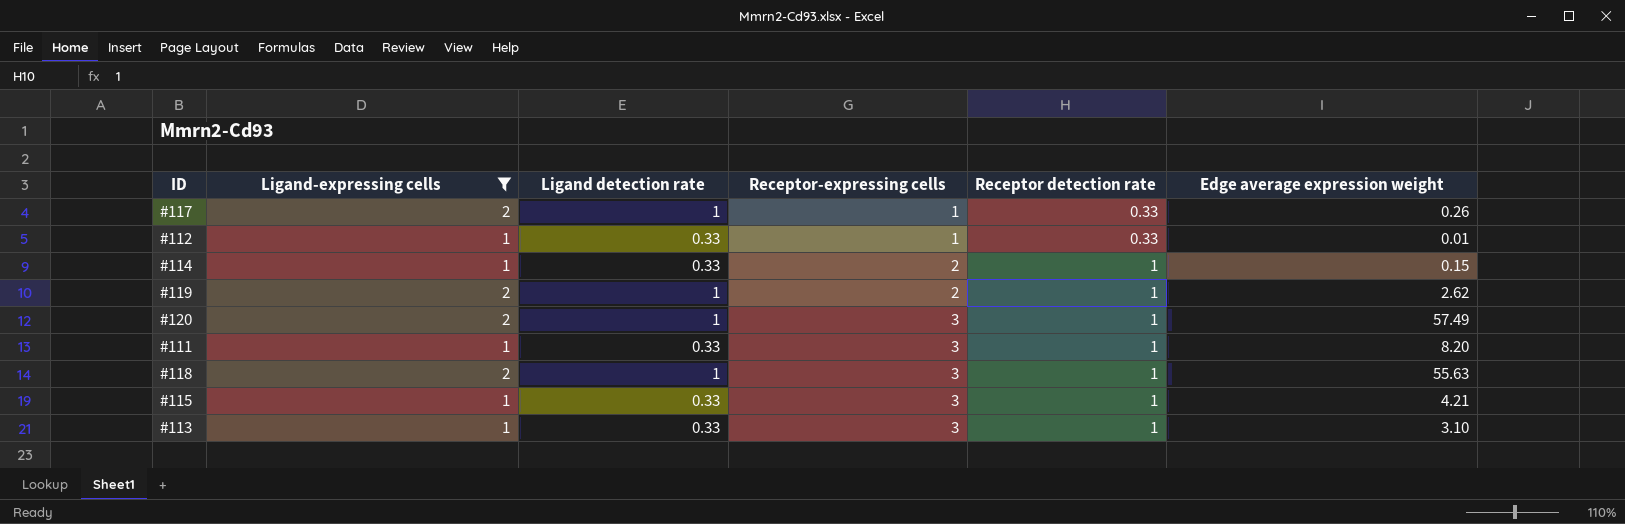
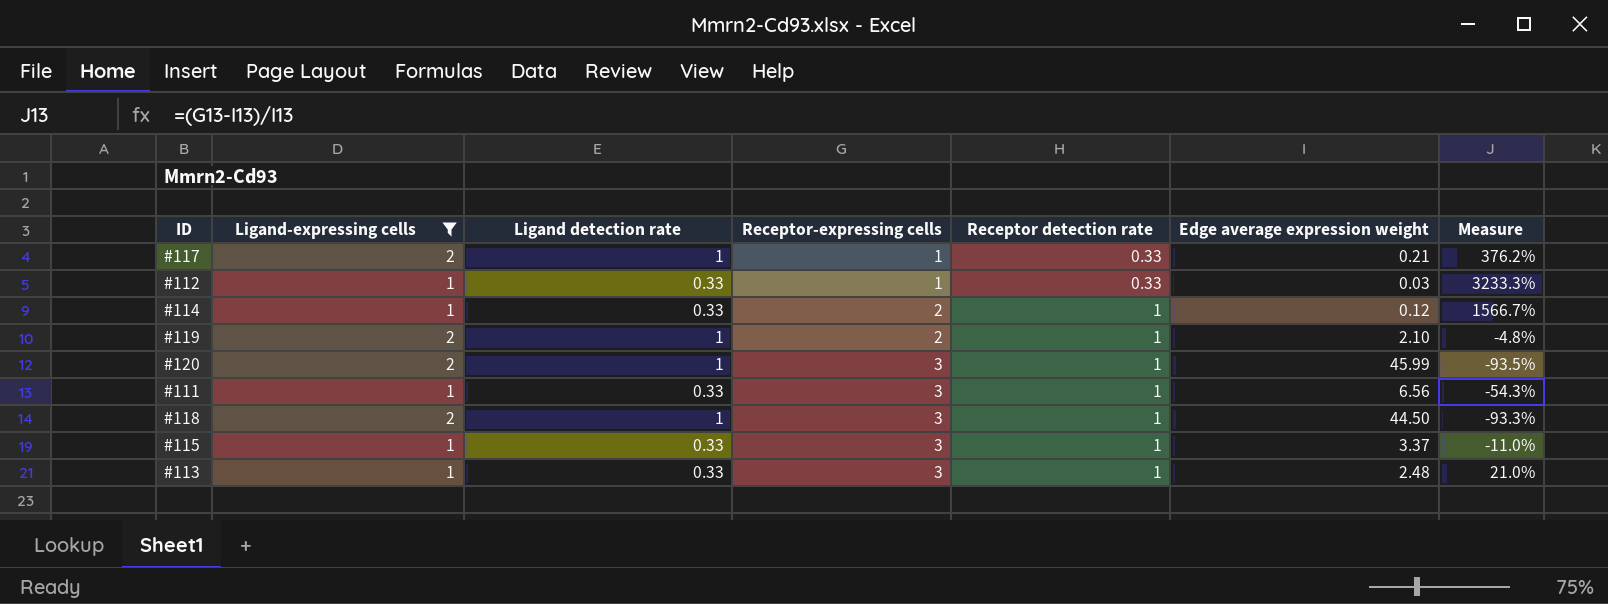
column Measure | formula: none -> ([Receptor-expressing cells] - [Edge average expression weight]) / [Edge average expression weight]
#117 | Edge average expression weight: 0.26 -> 0.21
#112 | Edge average expression weight: 0.01 -> 0.03
#114 | Edge average expression weight: 0.15 -> 0.12
#119 | Edge average expression weight: 2.62 -> 2.10
#120 | Edge average expression weight: 57.49 -> 45.99
#111 | Edge average expression weight: 8.20 -> 6.56
#118 | Edge average expression weight: 55.63 -> 44.50
#115 | Edge average expression weight: 4.21 -> 3.37
#113 | Edge average expression weight: 3.10 -> 2.48

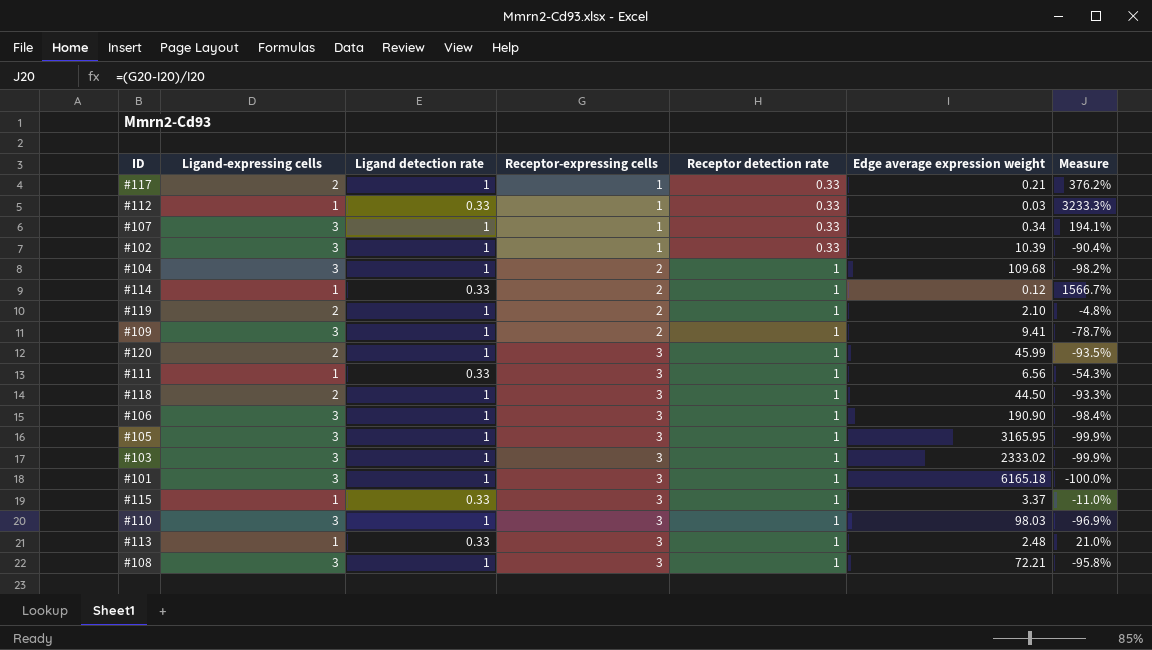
filter: Ligand-expressing cells != 3 -> none

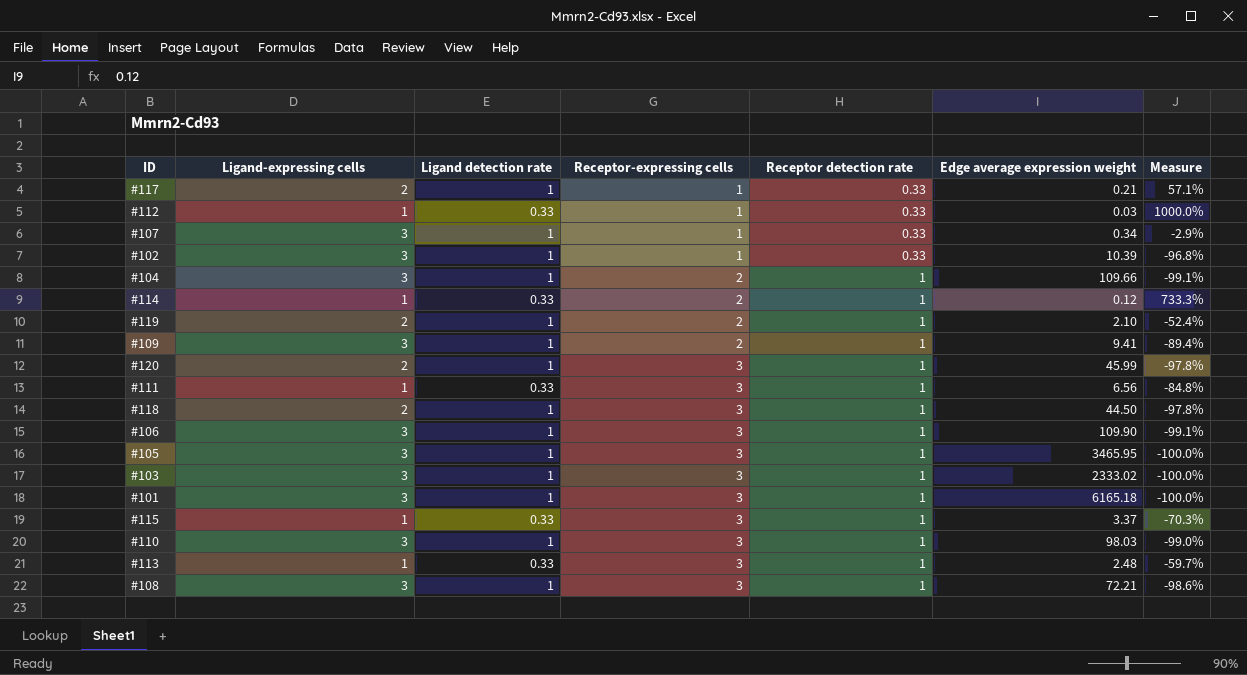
column Measure | formula: ([Receptor-expressing cells] - [Edge average expression weight]) / [Edge average expression weight] -> ([Receptor detection rate] - [Edge average expression weight]) / [Edge average expression weight]
#104 | Edge average expression weight: 109.68 -> 109.66
#106 | Edge average expression weight: 190.90 -> 109.90
#105 | Edge average expression weight: 3165.95 -> 3465.95

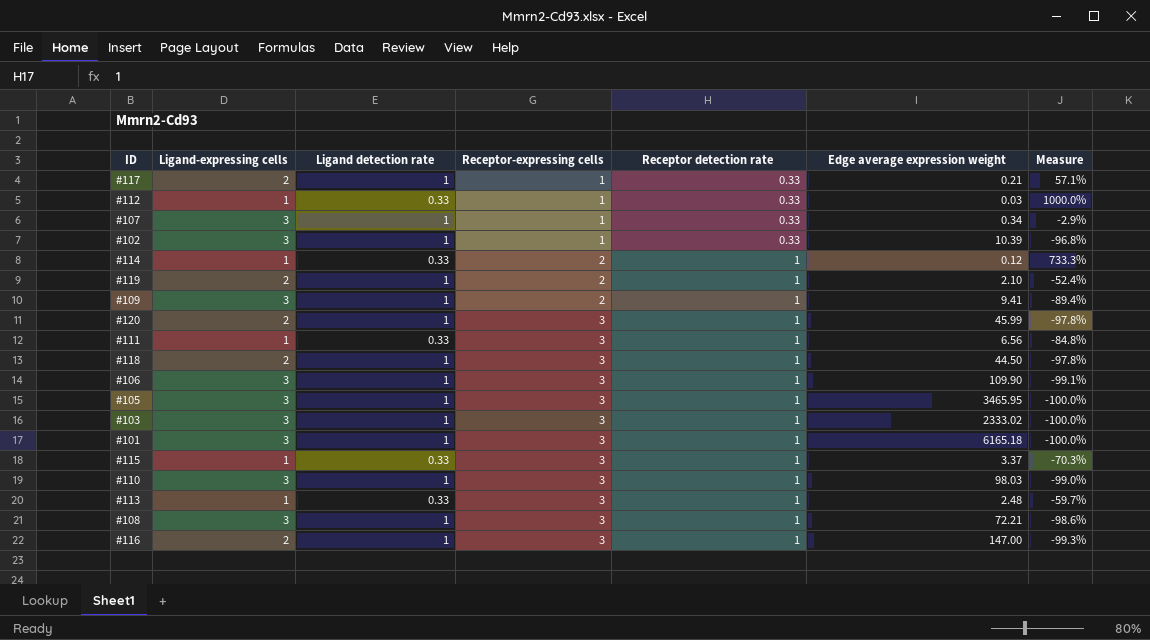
row #104: 3 | 1 | 2 | 1 | 109.66 | -99.1% -> none
row #116: none -> 2 | 1 | 3 | 1 | 147.00 | -99.3%

